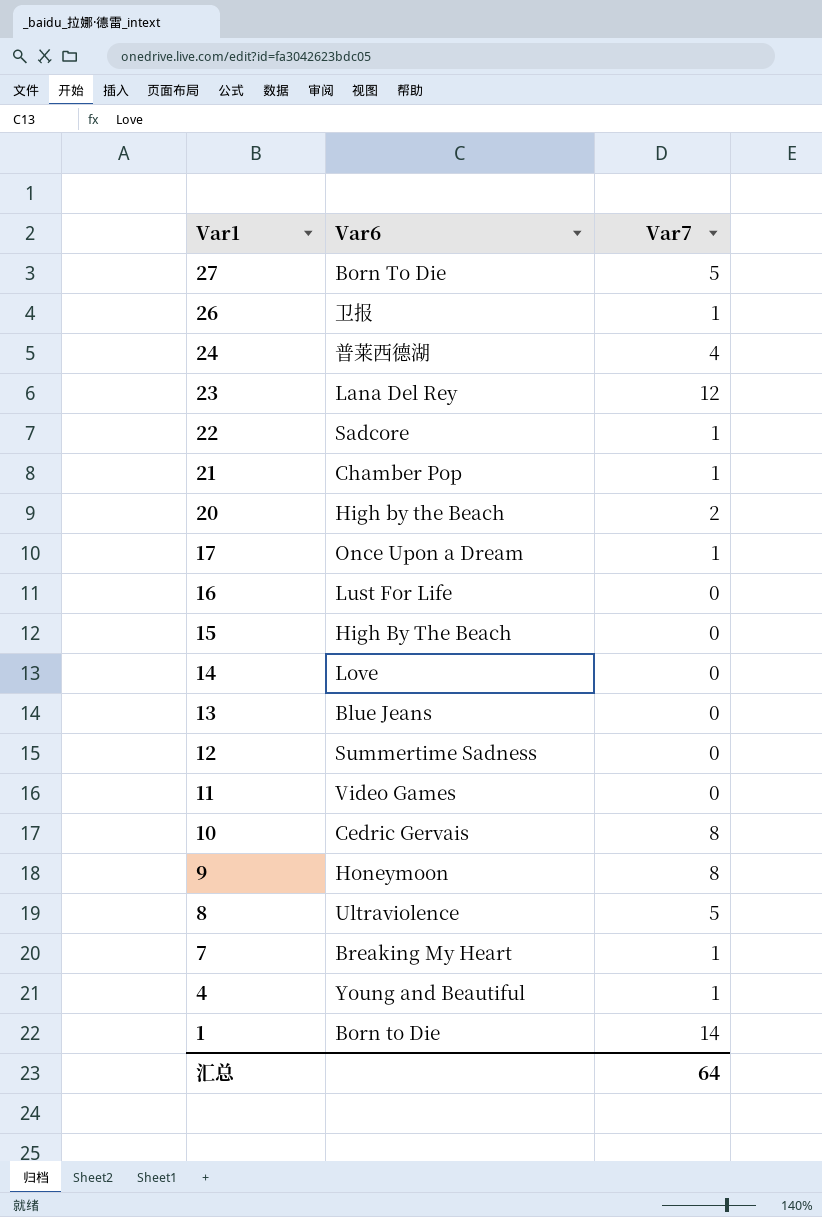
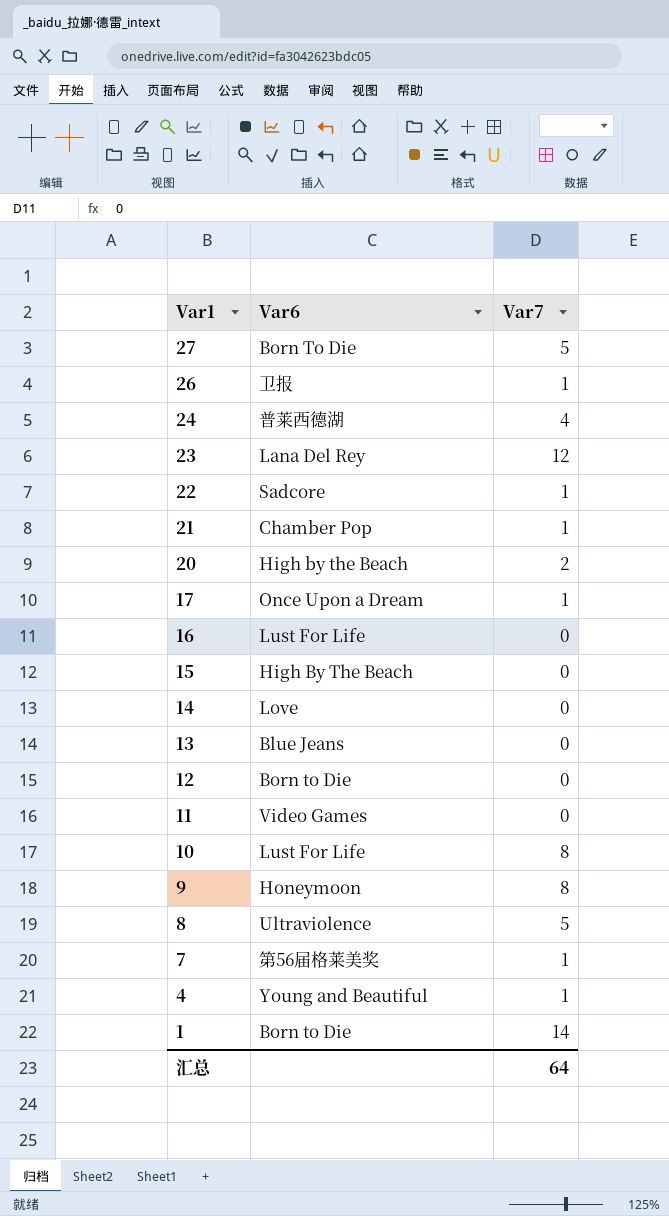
12 | Var6: Summertime Sadness -> Born to Die
10 | Var6: Cedric Gervais -> Lust For Life
7 | Var6: Breaking My Heart -> 第56届格莱美奖

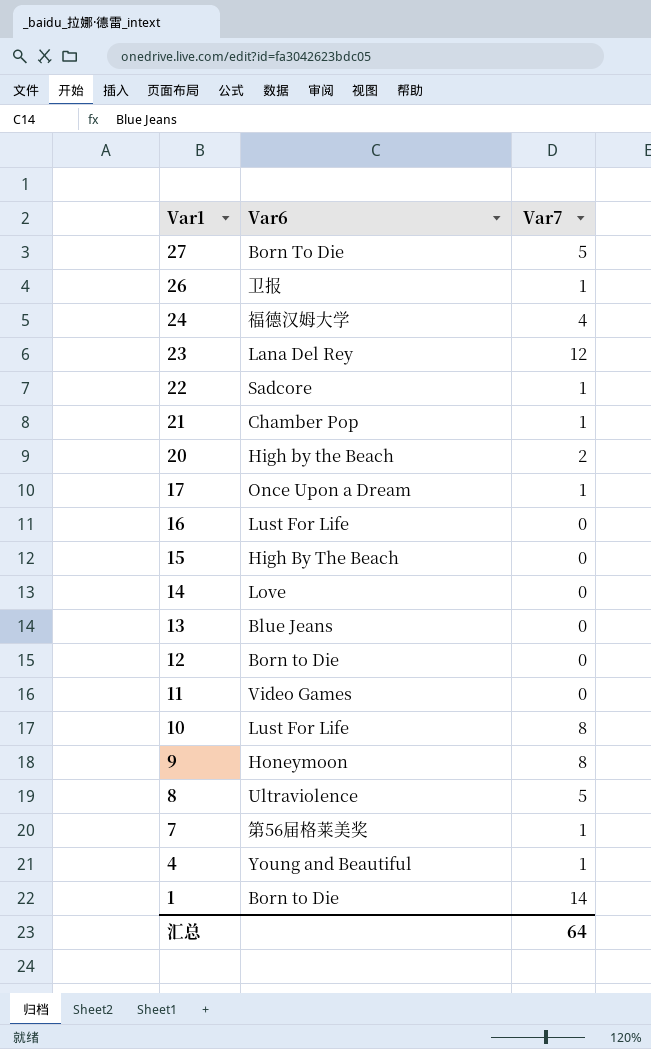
24 | Var6: 普莱西德湖 -> 福德汉姆大学

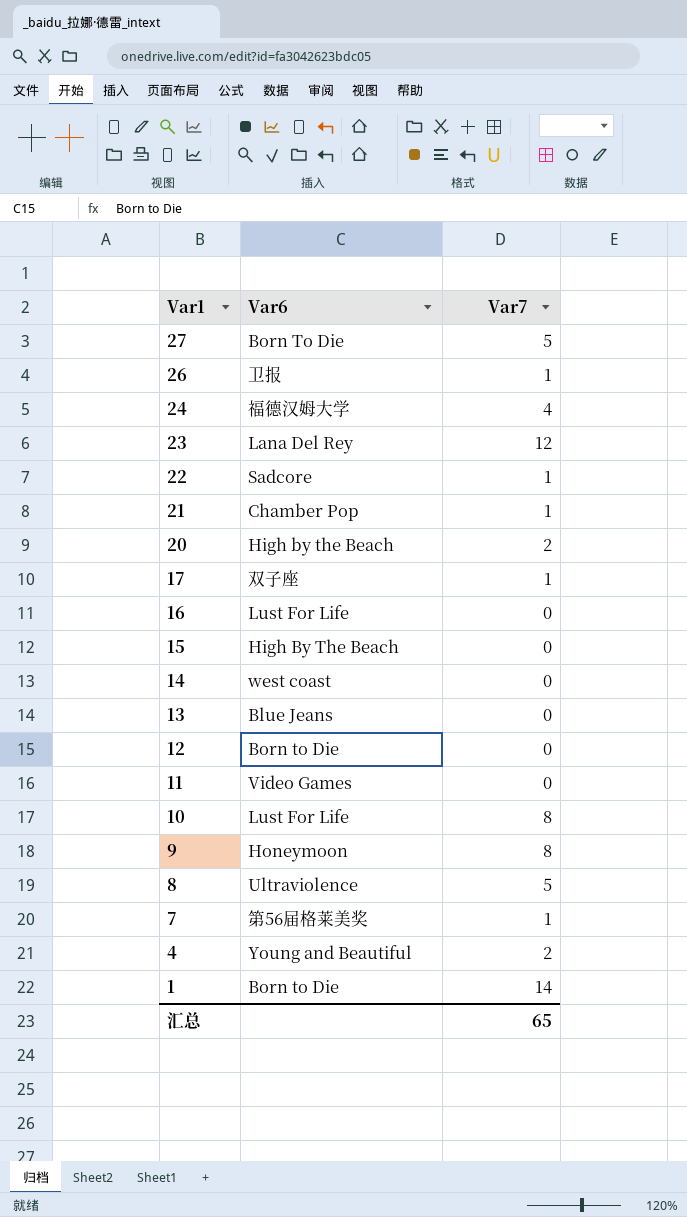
17 | Var6: Once Upon a Dream -> 双子座
14 | Var6: Love -> west coast
4 | Var7: 1 -> 2
汇总 | Var7: 64 -> 65

